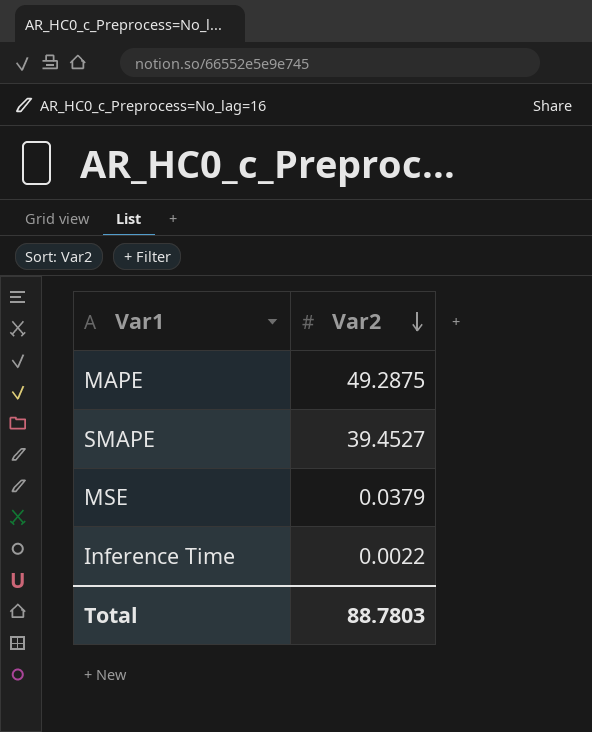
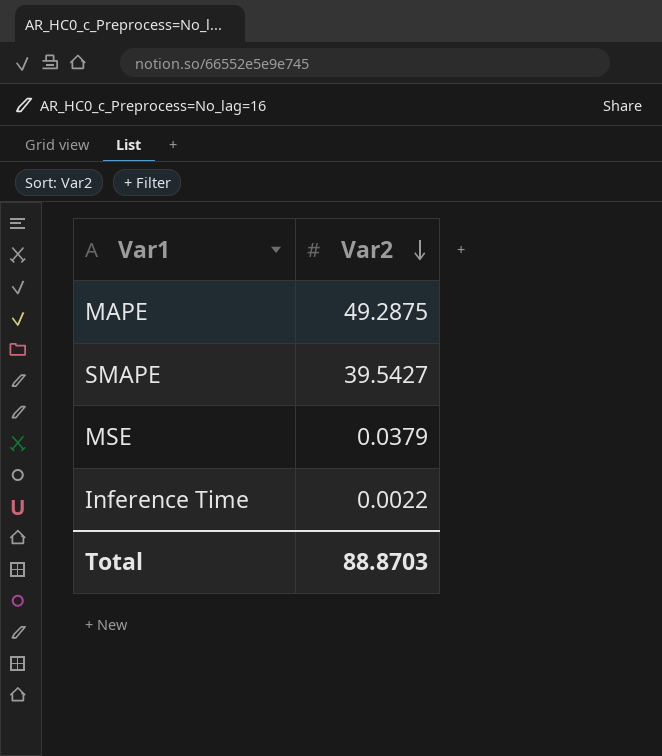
SMAPE | Var2: 39.4527 -> 39.5427
Total | Var2: 88.7803 -> 88.8703

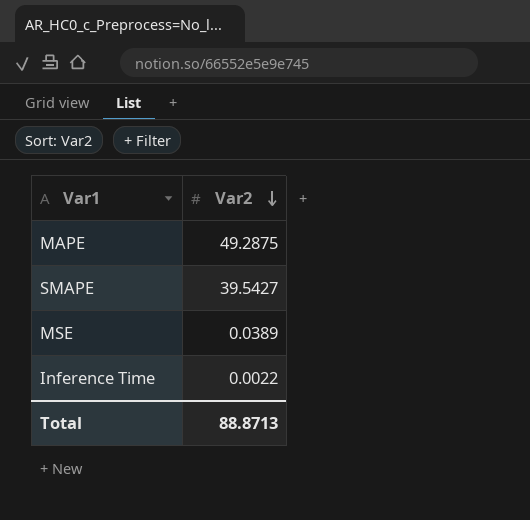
MSE | Var2: 0.0379 -> 0.0389
Total | Var2: 88.8703 -> 88.8713

